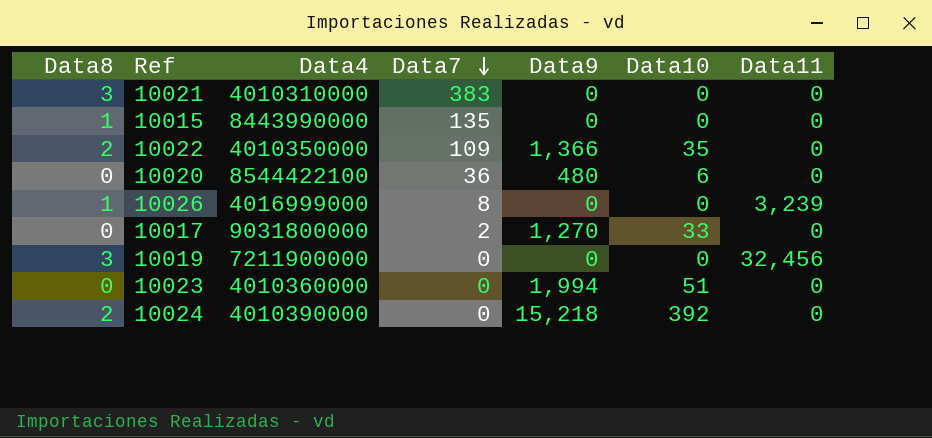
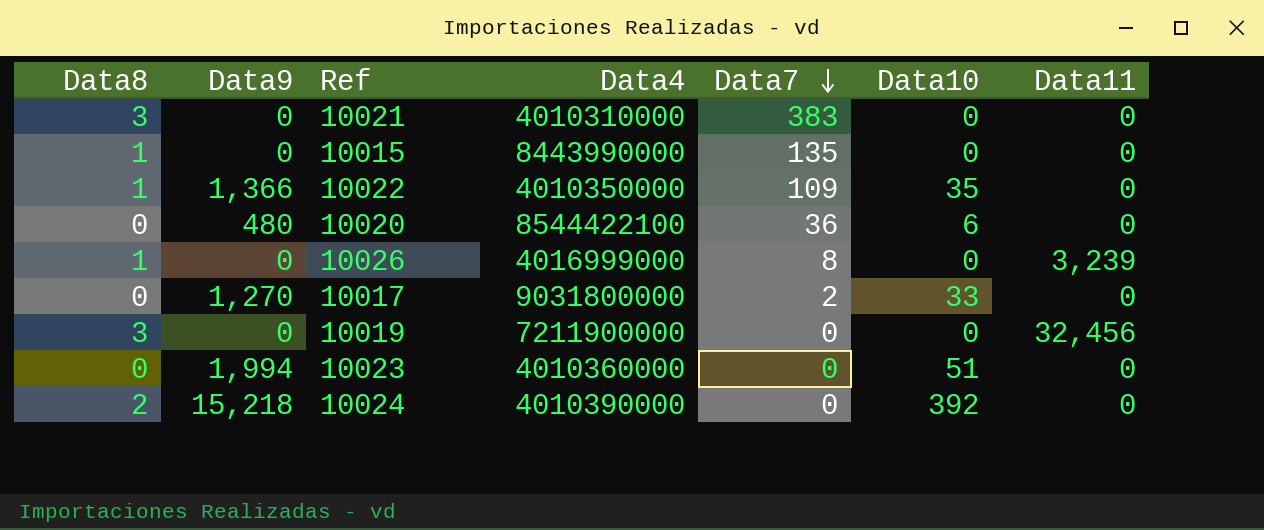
column Data9 | position: 5 -> 2
10022 | Data8: 2 -> 1

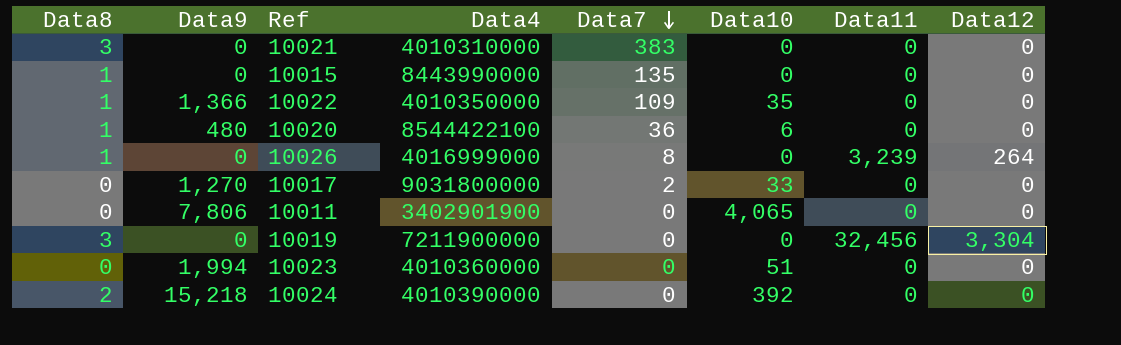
column Data12 | position: none -> 8
10020 | Data8: 0 -> 1
row 10011: none -> 0 | 7,806 | 3402901900 | 0 | 4,065 | 0 | 0

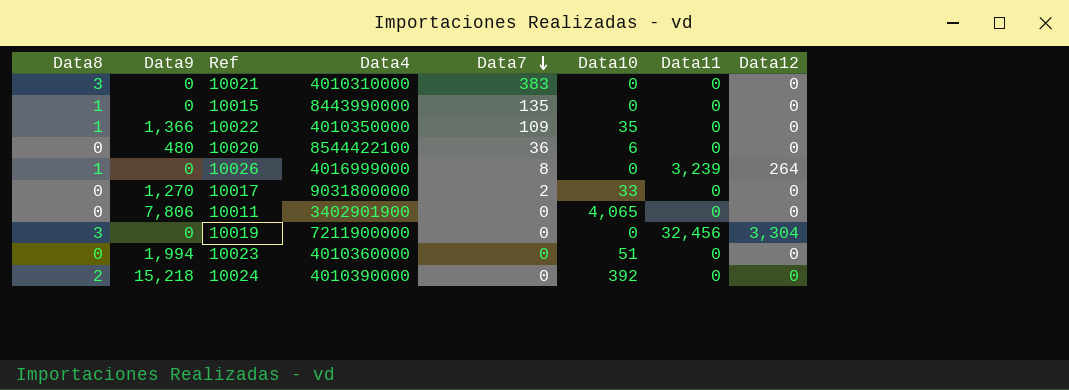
10020 | Data8: 1 -> 0

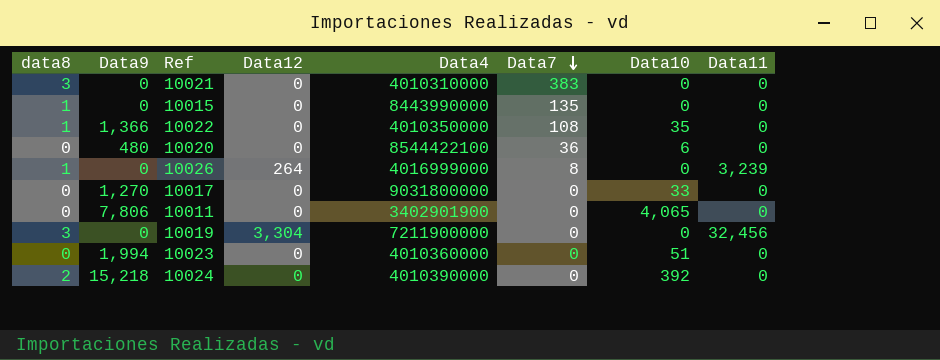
column name: Data8 -> data8
column Data12 | position: 8 -> 4
10022 | Data7: 109 -> 108
10017 | Data7: 2 -> 0

